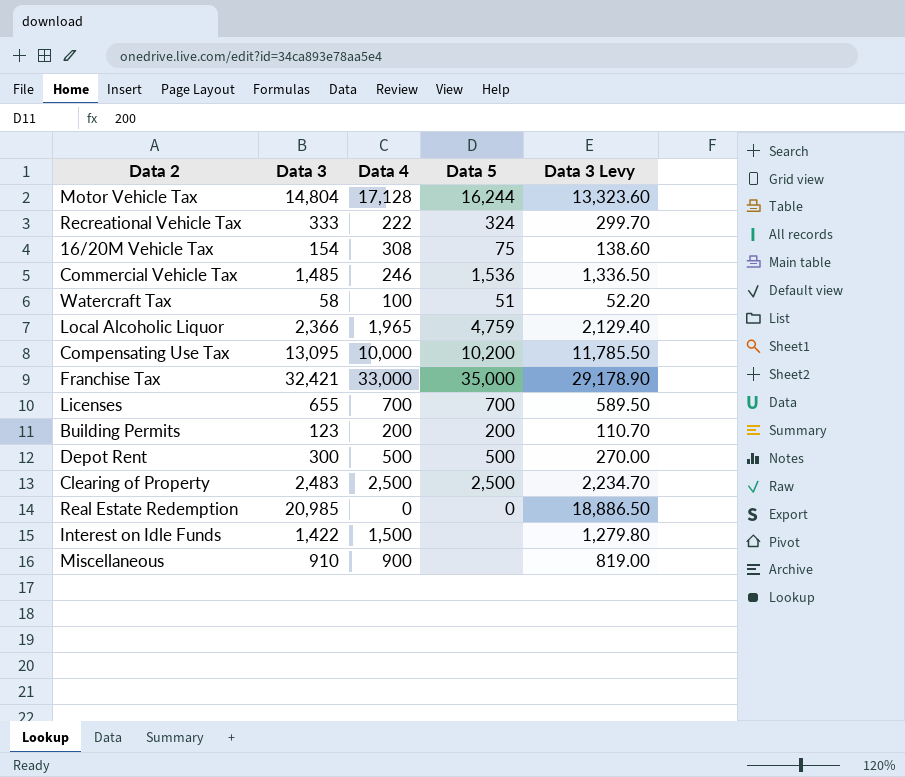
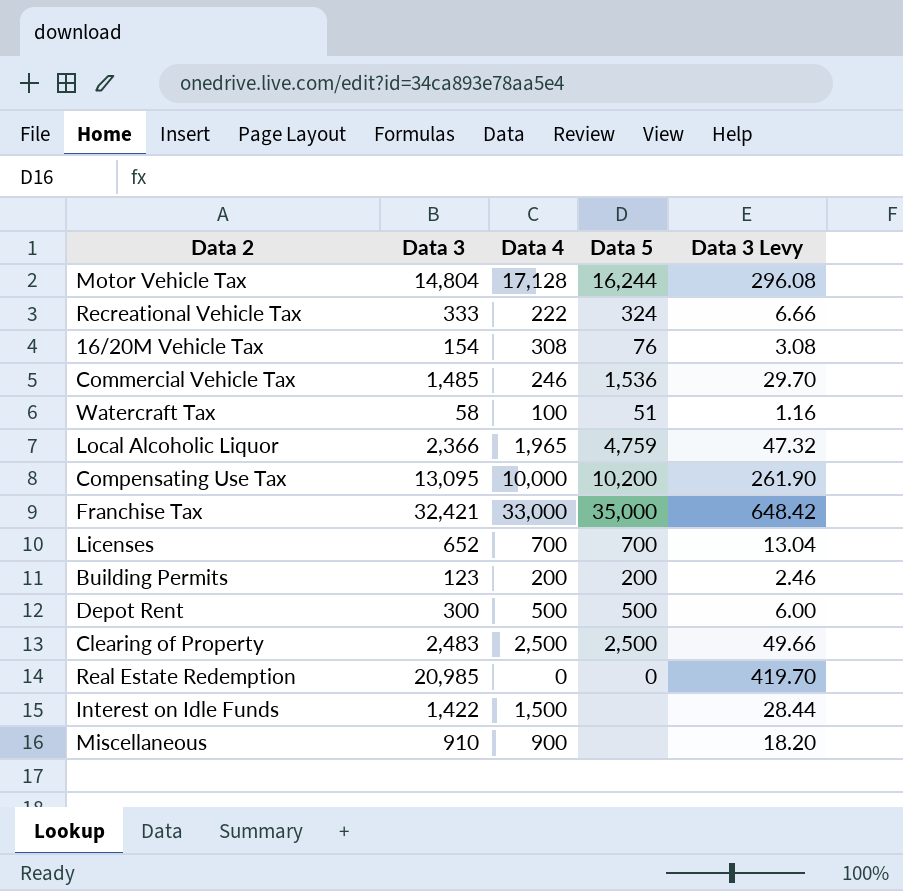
column Data 3 Levy | formula: [Data 3] * 0.9 -> [Data 3] * 0.02
16/20M Vehicle Tax | Data 5: 75 -> 76
Licenses | Data 3: 655 -> 652

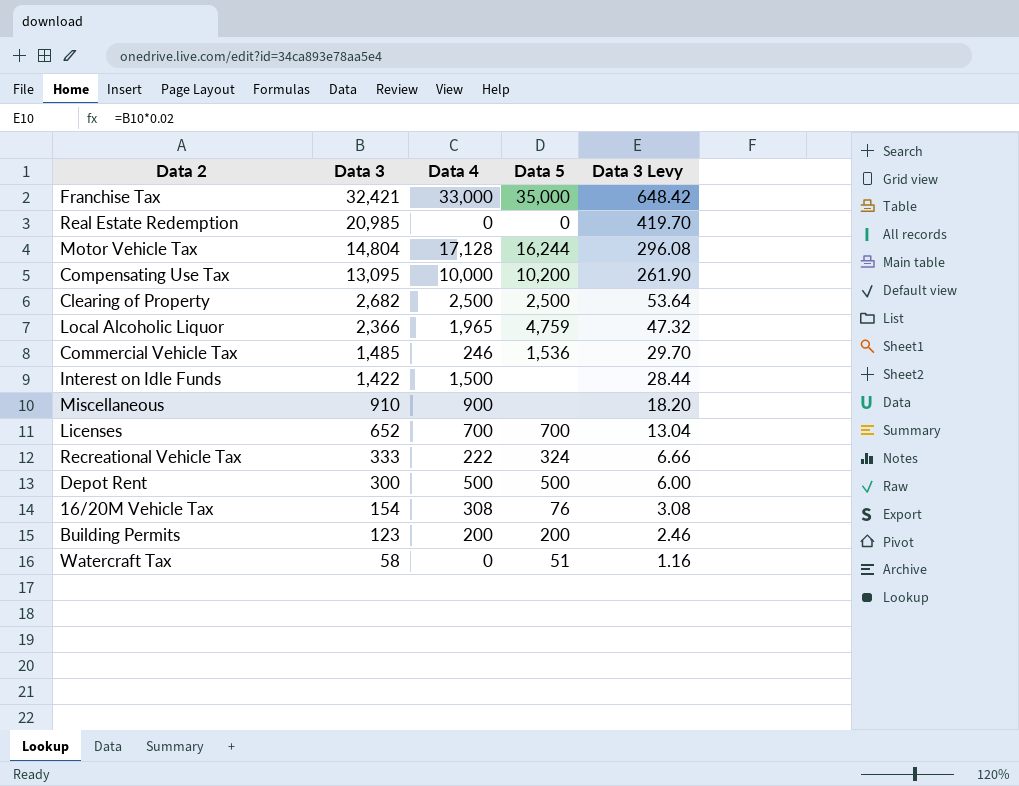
row order: none -> Data 3 descending
Clearing of Property | Data 3: 2,483 -> 2,682
Clearing of Property | Data 3 Levy: 49.66 -> 53.64
Watercraft Tax | Data 4: 100 -> 0

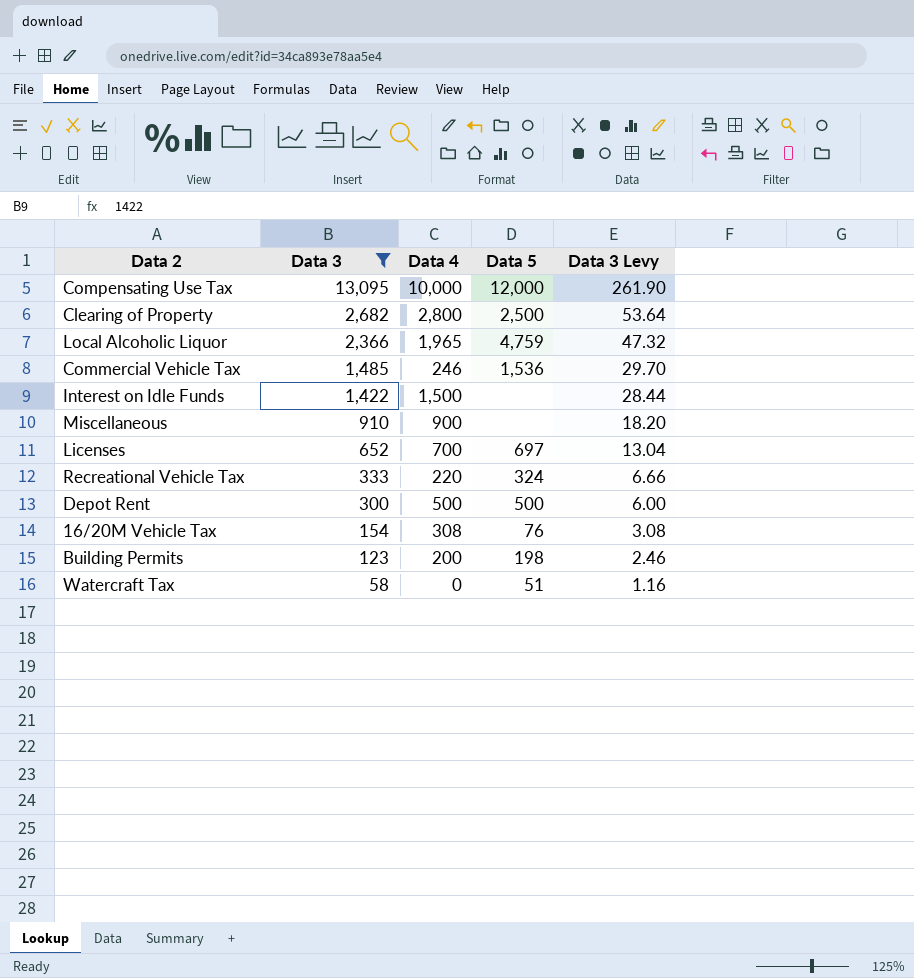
filter: none -> Data 3 <= 13,095
Compensating Use Tax | Data 5: 10,200 -> 12,000
Clearing of Property | Data 4: 2,500 -> 2,800
Licenses | Data 5: 700 -> 697
Recreational Vehicle Tax | Data 4: 222 -> 220
Building Permits | Data 5: 200 -> 198

